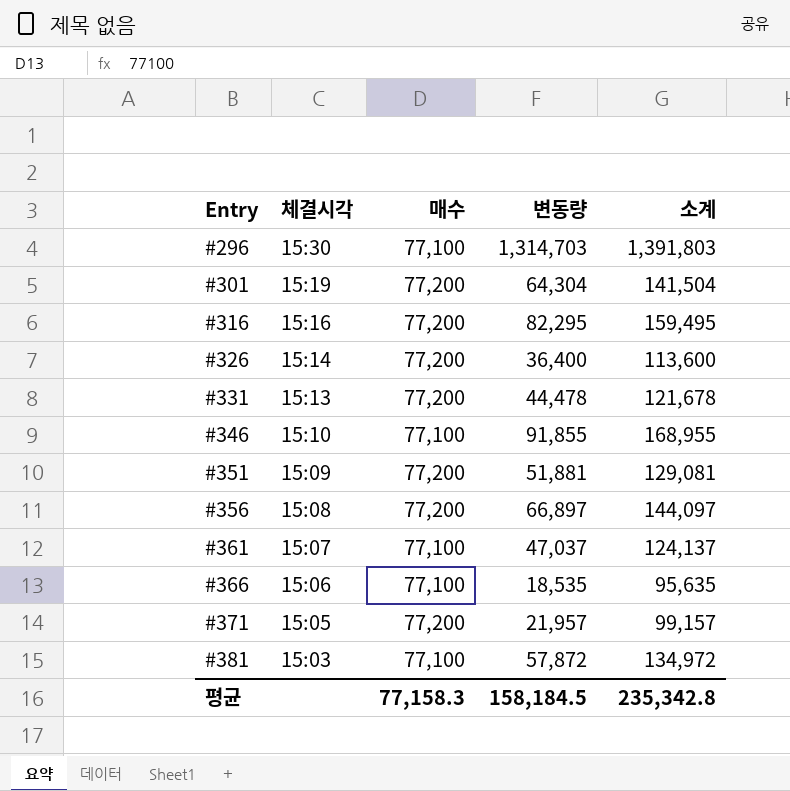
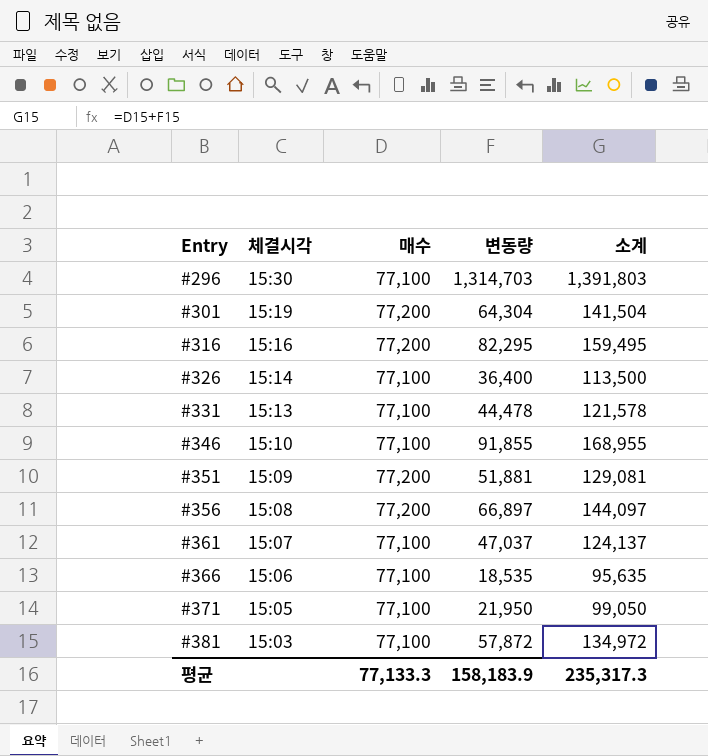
#326 | 매수: 77,200 -> 77,100
#326 | 소계: 113,600 -> 113,500
#331 | 매수: 77,200 -> 77,100
#331 | 소계: 121,678 -> 121,578
#371 | 매수: 77,200 -> 77,100
#371 | 변동량: 21,957 -> 21,950
#371 | 소계: 99,157 -> 99,050
평균 | 매수: 77,158.3 -> 77,133.3
평균 | 변동량: 158,184.5 -> 158,183.9
평균 | 소계: 235,342.8 -> 235,317.3

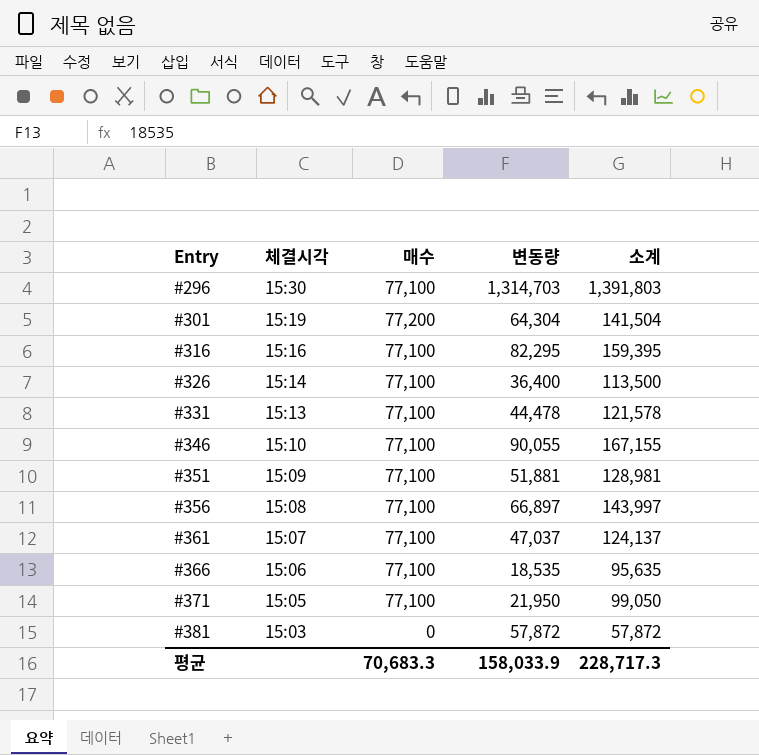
#316 | 매수: 77,200 -> 77,100
#316 | 소계: 159,495 -> 159,395
#346 | 변동량: 91,855 -> 90,055
#346 | 소계: 168,955 -> 167,155
#351 | 매수: 77,200 -> 77,100
#351 | 소계: 129,081 -> 128,981
#356 | 매수: 77,200 -> 77,100
#356 | 소계: 144,097 -> 143,997
#381 | 매수: 77,100 -> 0
#381 | 소계: 134,972 -> 57,872
평균 | 매수: 77,133.3 -> 70,683.3
평균 | 변동량: 158,183.9 -> 158,033.9
평균 | 소계: 235,317.3 -> 228,717.3

